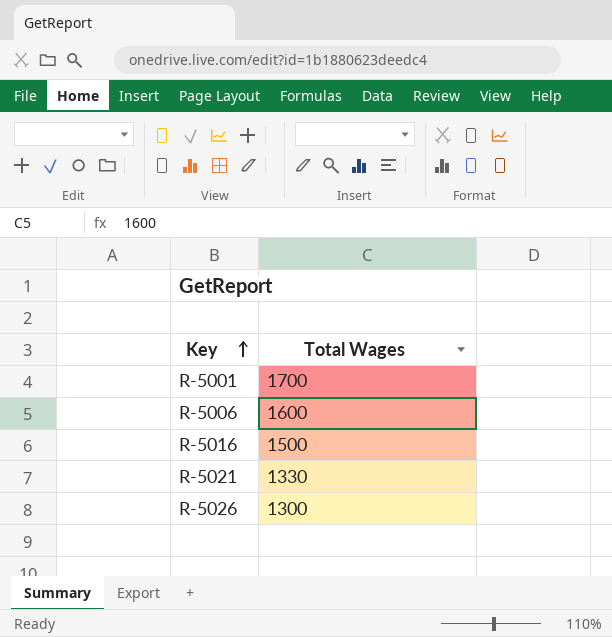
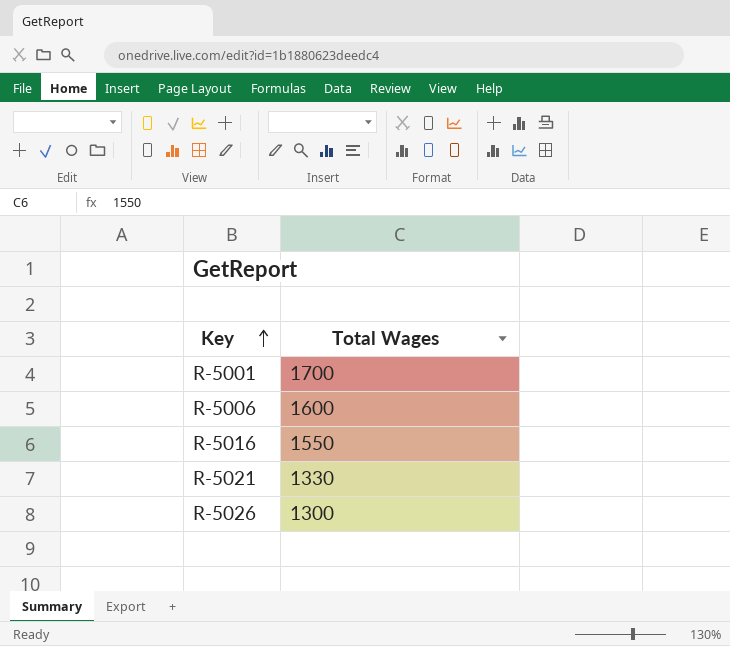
R-5016 | Total Wages: 1500 -> 1550

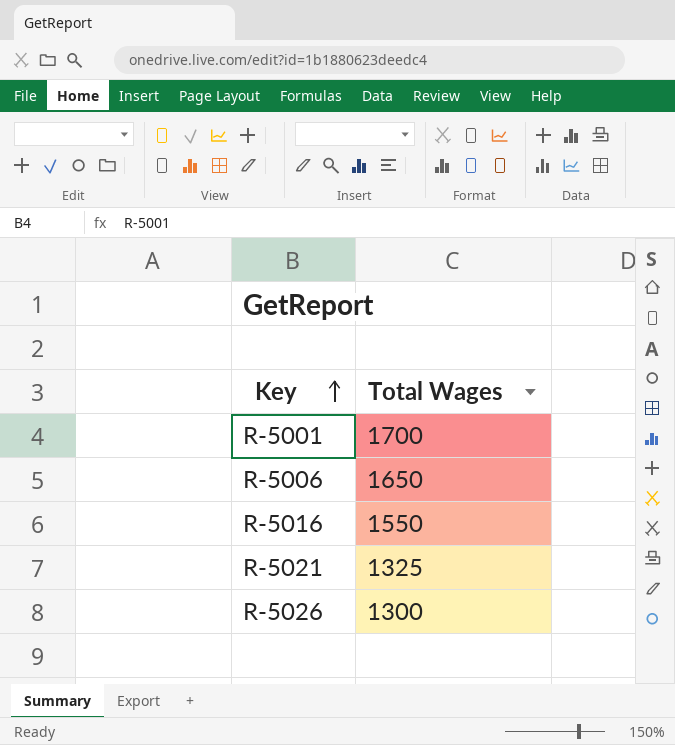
R-5006 | Total Wages: 1600 -> 1650
R-5021 | Total Wages: 1330 -> 1325

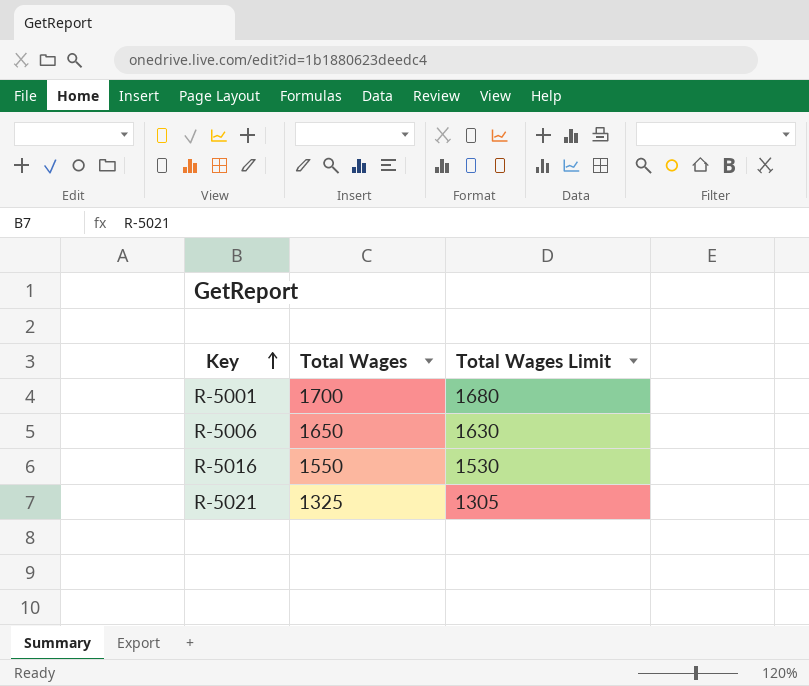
column Total Wages Limit | formula: none -> [Total Wages] - 20
row R-5026: 1300 -> none

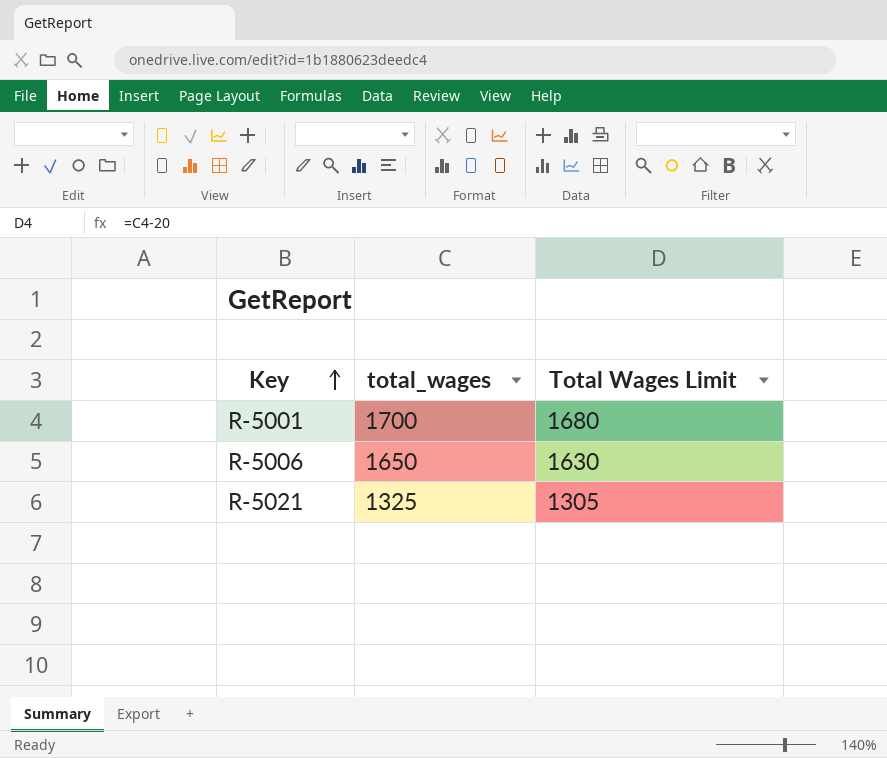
column name: Total Wages -> total_wages
row R-5016: 1550 | 1530 -> none

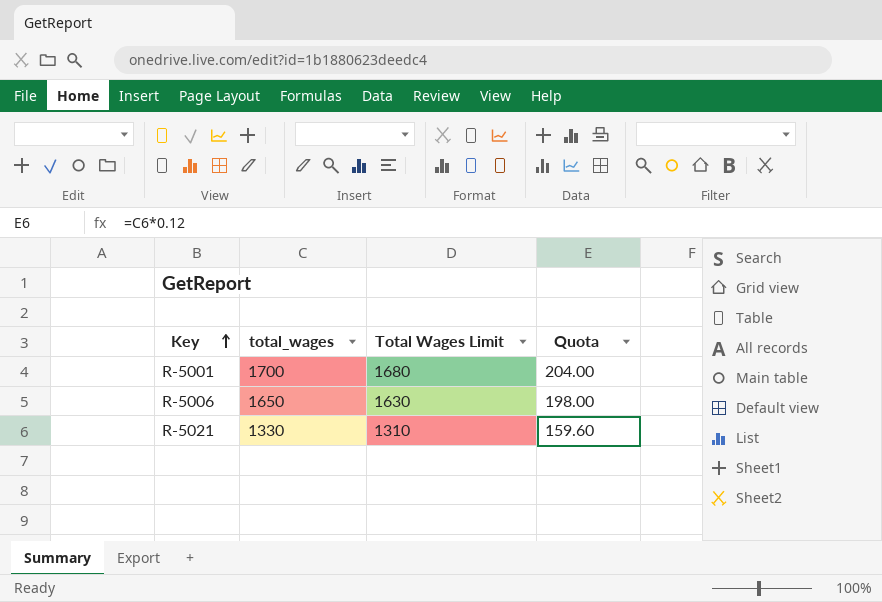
column Quota | formula: none -> [total_wages] * 0.12
R-5021 | total_wages: 1325 -> 1330
R-5021 | Total Wages Limit: 1305 -> 1310

